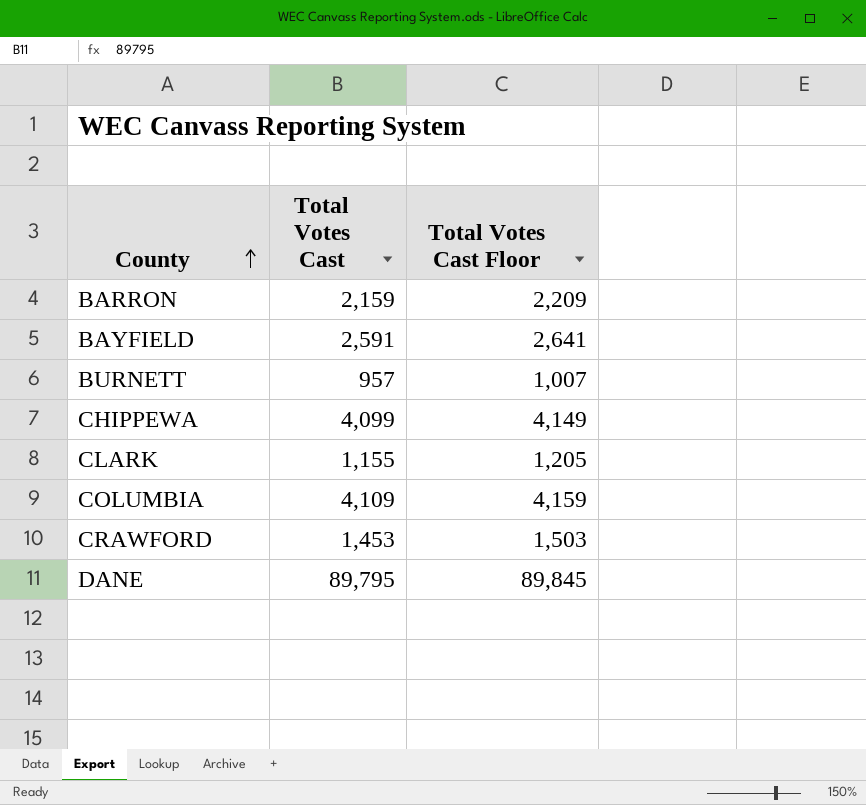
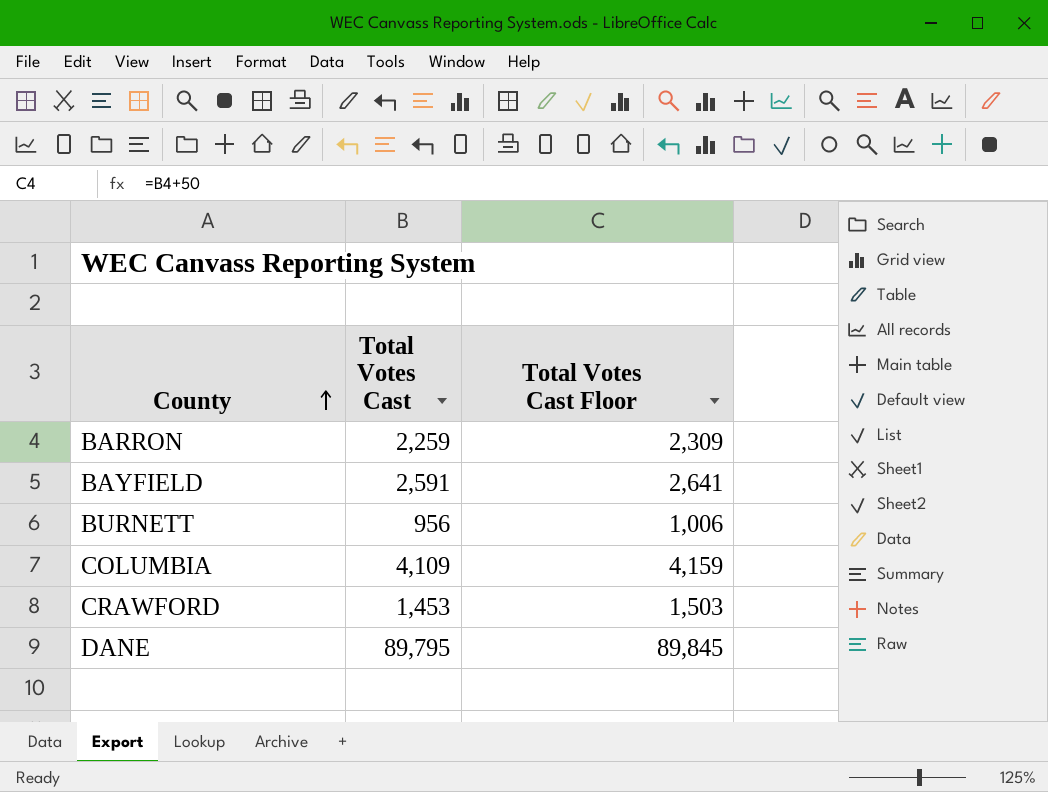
row CHIPPEWA: 4,099 | 4,149 -> none
row CLARK: 1,155 | 1,205 -> none
BARRON | Total Votes Cast: 2,159 -> 2,259
BARRON | Total Votes Cast Floor: 2,209 -> 2,309
BURNETT | Total Votes Cast: 957 -> 956
BURNETT | Total Votes Cast Floor: 1,007 -> 1,006

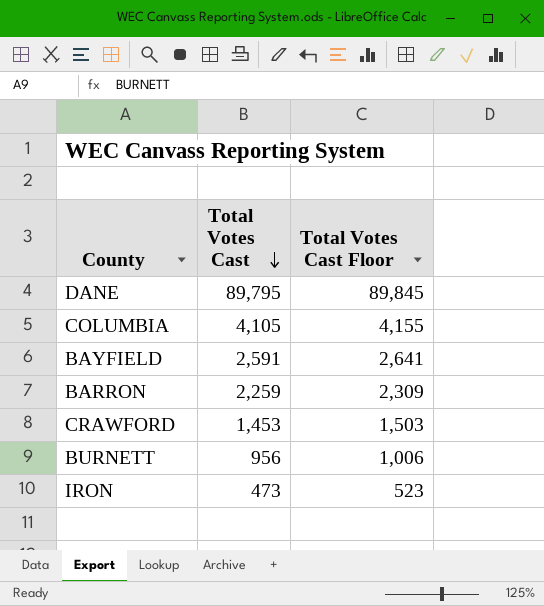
row order: County ascending -> Total Votes Cast descending
COLUMBIA | Total Votes Cast: 4,109 -> 4,105
COLUMBIA | Total Votes Cast Floor: 4,159 -> 4,155
row IRON: none -> 473 | 523

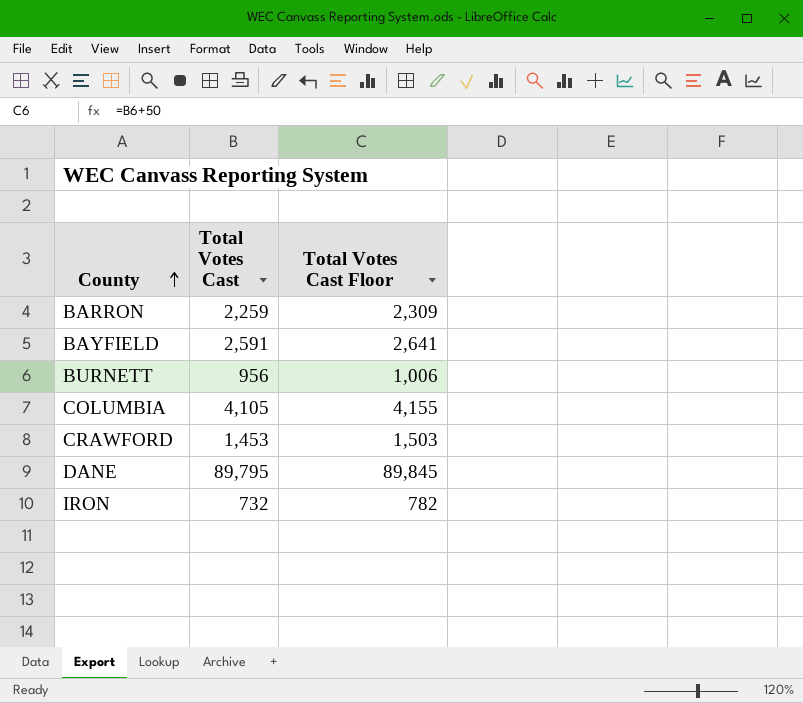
row order: Total Votes Cast descending -> County ascending
IRON | Total Votes Cast: 473 -> 732
IRON | Total Votes Cast Floor: 523 -> 782

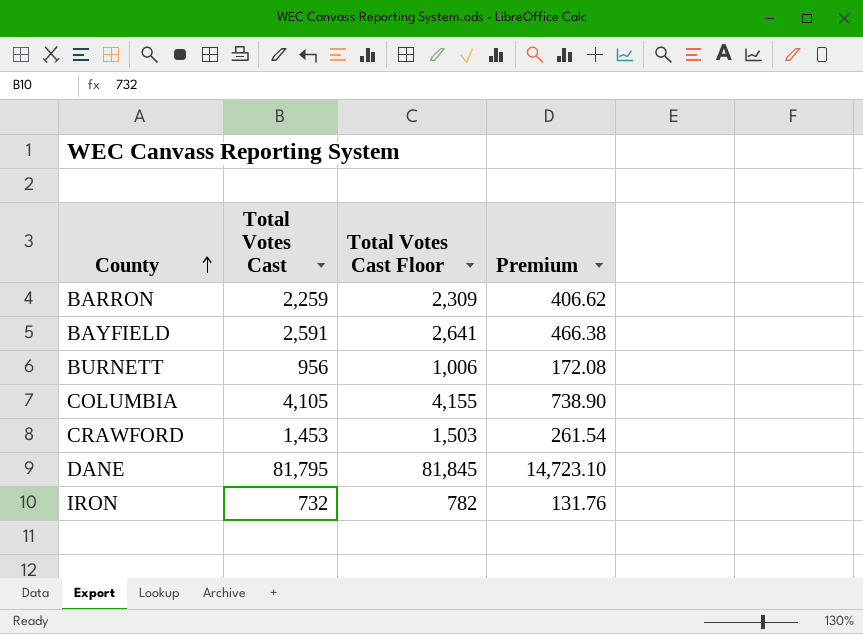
column Premium | formula: none -> [Total Votes Cast] * 0.18
DANE | Total Votes Cast: 89,795 -> 81,795
DANE | Total Votes Cast Floor: 89,845 -> 81,845

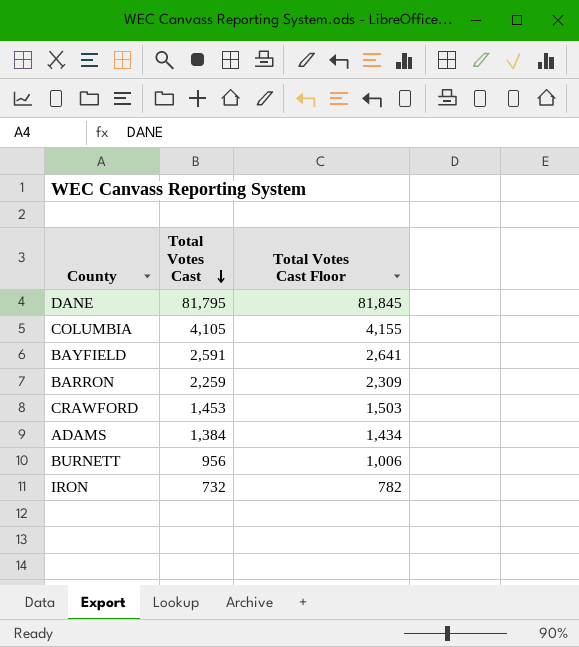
row order: County ascending -> Total Votes Cast descending
column Premium | formula: [Total Votes Cast] * 0.18 -> none
row ADAMS: none -> 1,384 | 1,434

